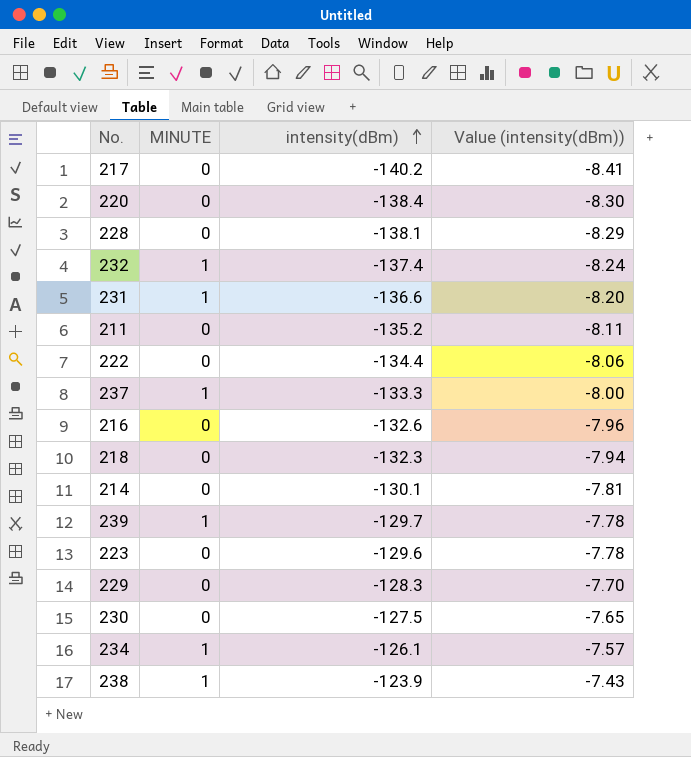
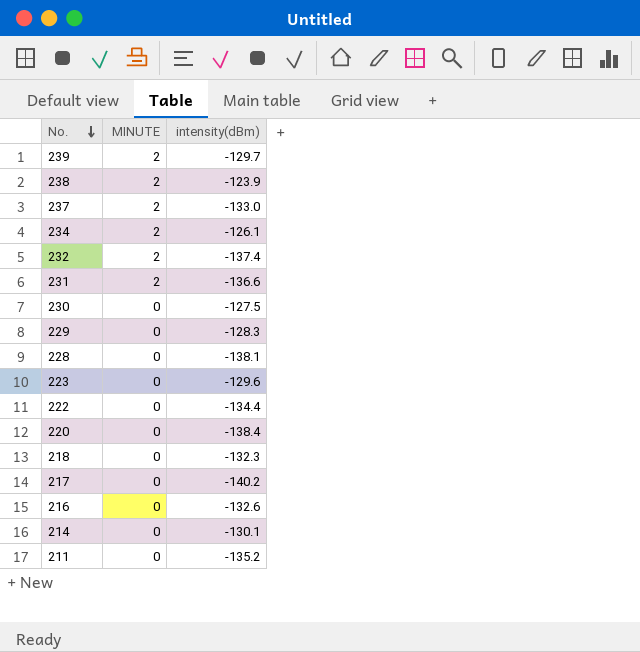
row order: intensity(dBm) ascending -> No. descending
column Value (intensity(dBm)) | formula: [intensity(dBm)] * 0.06 -> none
239 | MINUTE: 1 -> 2
238 | MINUTE: 1 -> 2
237 | MINUTE: 1 -> 2
237 | intensity(dBm): -133.3 -> -133.0
234 | MINUTE: 1 -> 2
232 | MINUTE: 1 -> 2
231 | MINUTE: 1 -> 2

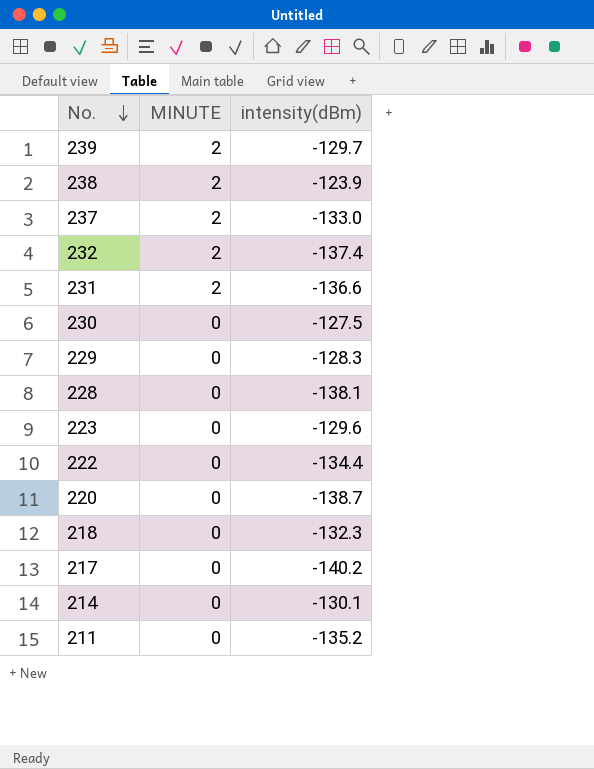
row 234: 2 | -126.1 -> none
row 216: 0 | -132.6 -> none
220 | intensity(dBm): -138.4 -> -138.7

